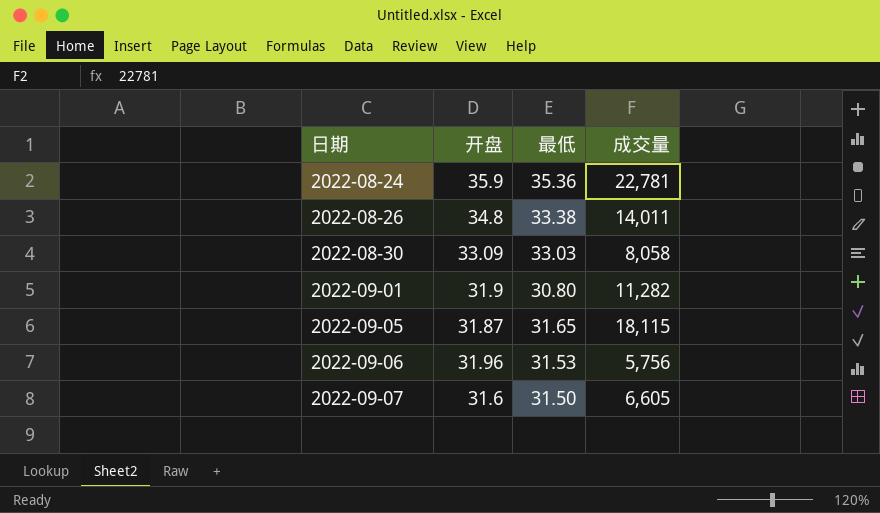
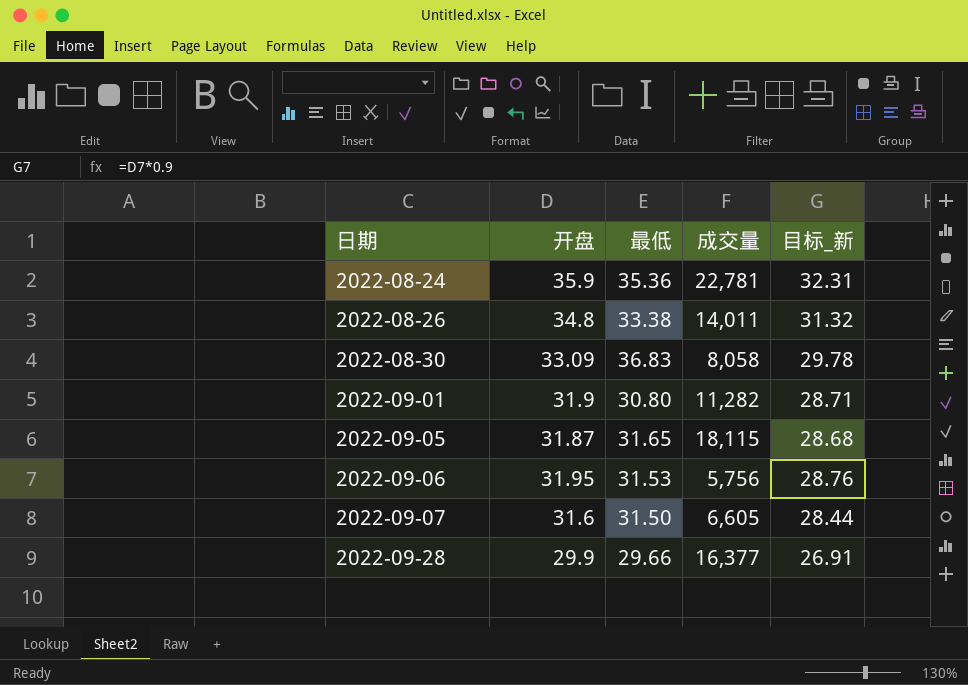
column 目标_新 | formula: none -> [开盘] * 0.9
2022-08-30 | 最低: 33.03 -> 36.83
2022-09-06 | 开盘: 31.96 -> 31.95
row 2022-09-28: none -> 29.9 | 29.66 | 16,377 | 26.91

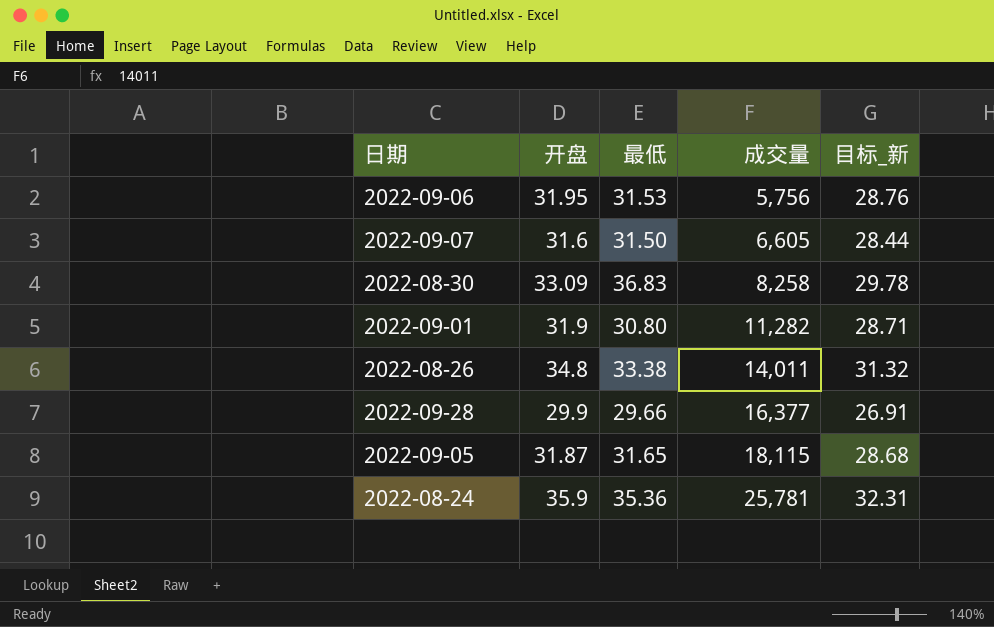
row order: 日期 ascending -> 成交量 ascending
2022-08-30 | 成交量: 8,058 -> 8,258
2022-08-24 | 成交量: 22,781 -> 25,781

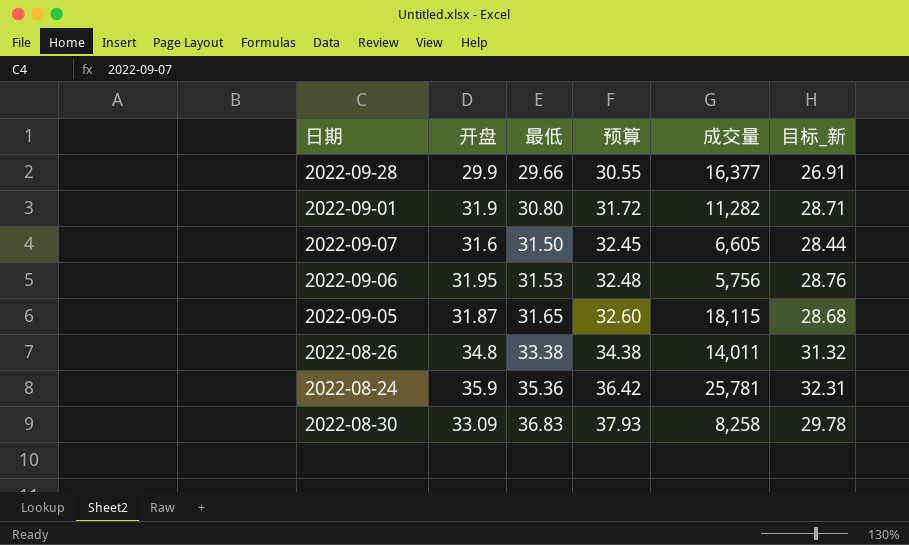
row order: 成交量 ascending -> 最低 ascending
column 预算 | formula: none -> [最低] * 1.03

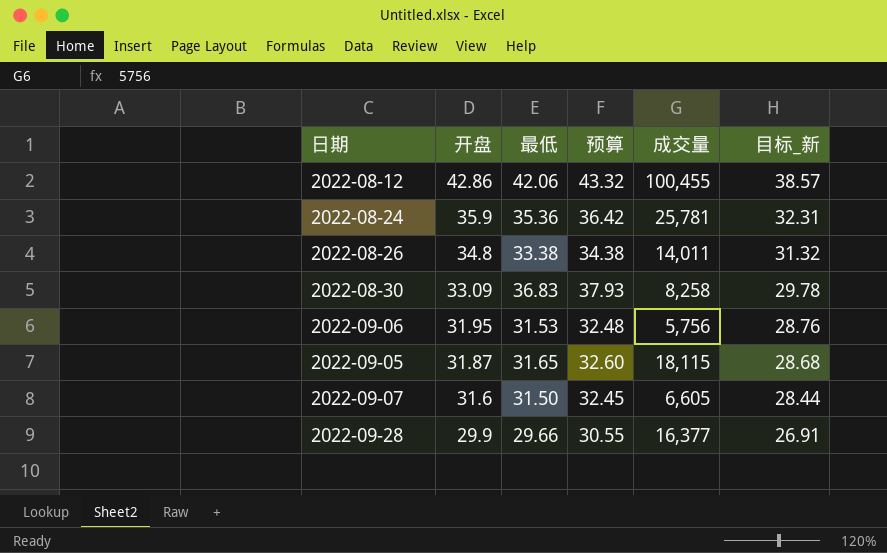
row order: 最低 ascending -> 开盘 descending
row 2022-09-01: 31.9 | 30.80 | 31.72 | 11,282 | 28.71 -> none
row 2022-08-12: none -> 42.86 | 42.06 | 43.32 | 100,455 | 38.57

